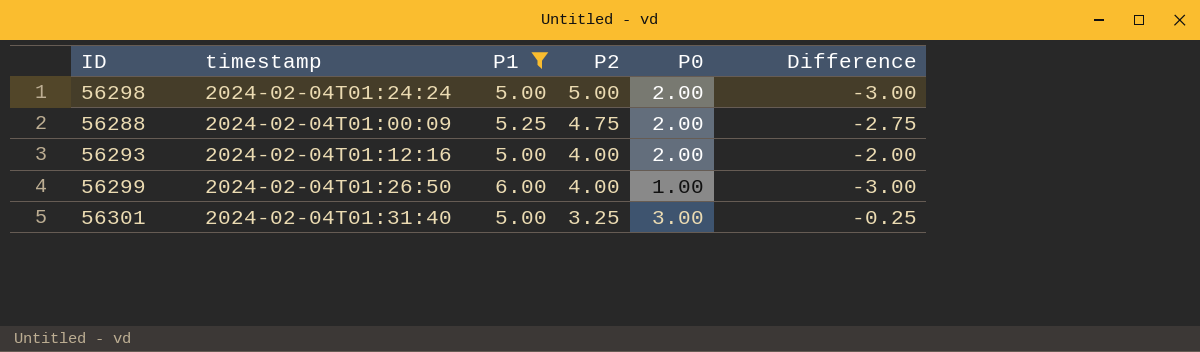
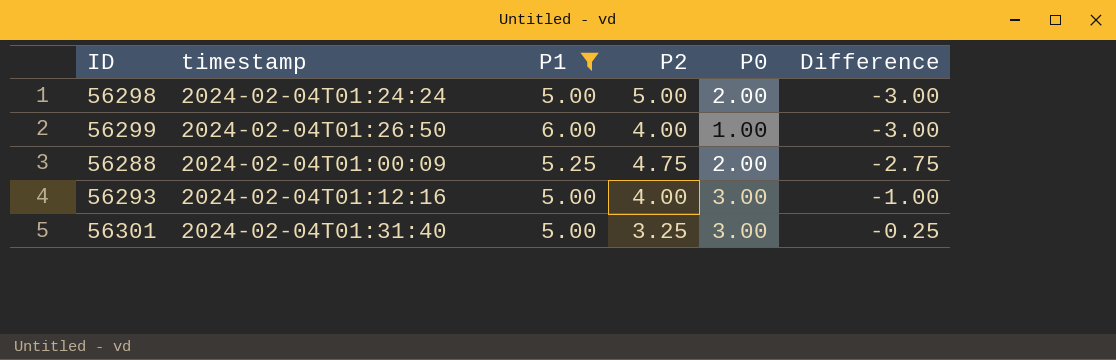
row order: P2 descending -> Difference ascending
56293 | P0: 2.00 -> 3.00
56293 | Difference: -2.00 -> -1.00

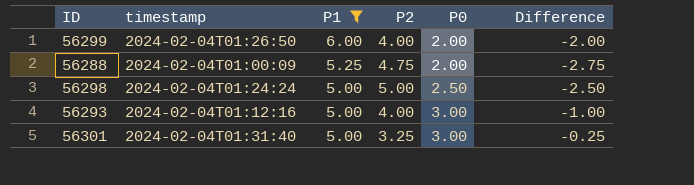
row order: Difference ascending -> P1 descending
56299 | P0: 1.00 -> 2.00
56299 | Difference: -3.00 -> -2.00
56298 | P0: 2.00 -> 2.50
56298 | Difference: -3.00 -> -2.50

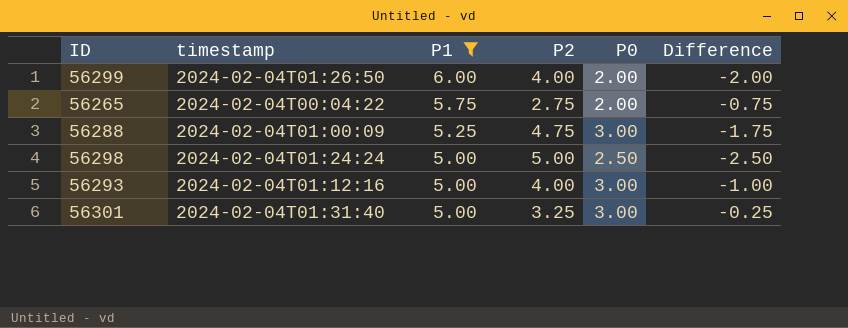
row 56265: none -> 2024-02-04T00:04:22 | 5.75 | 2.75 | 2.00 | -0.75
56288 | P0: 2.00 -> 3.00
56288 | Difference: -2.75 -> -1.75

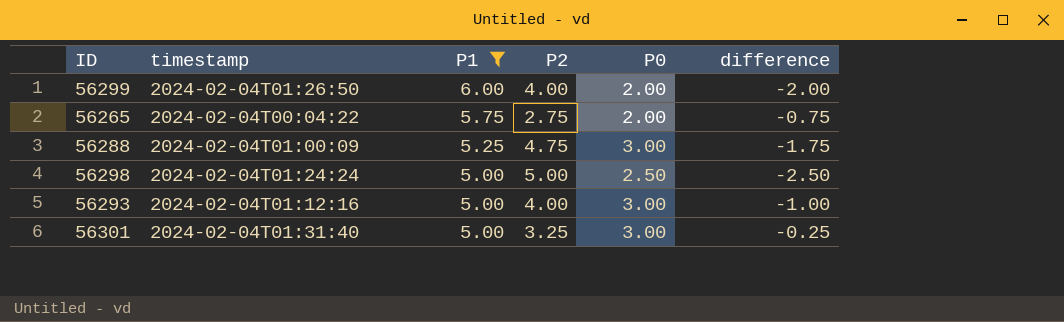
column name: Difference -> difference

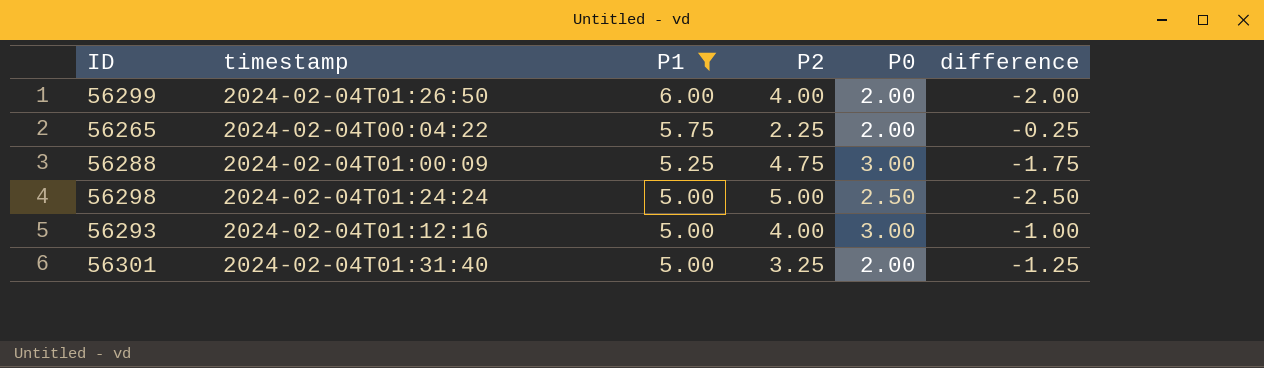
56265 | P2: 2.75 -> 2.25
56265 | difference: -0.75 -> -0.25
56301 | P0: 3.00 -> 2.00
56301 | difference: -0.25 -> -1.25

